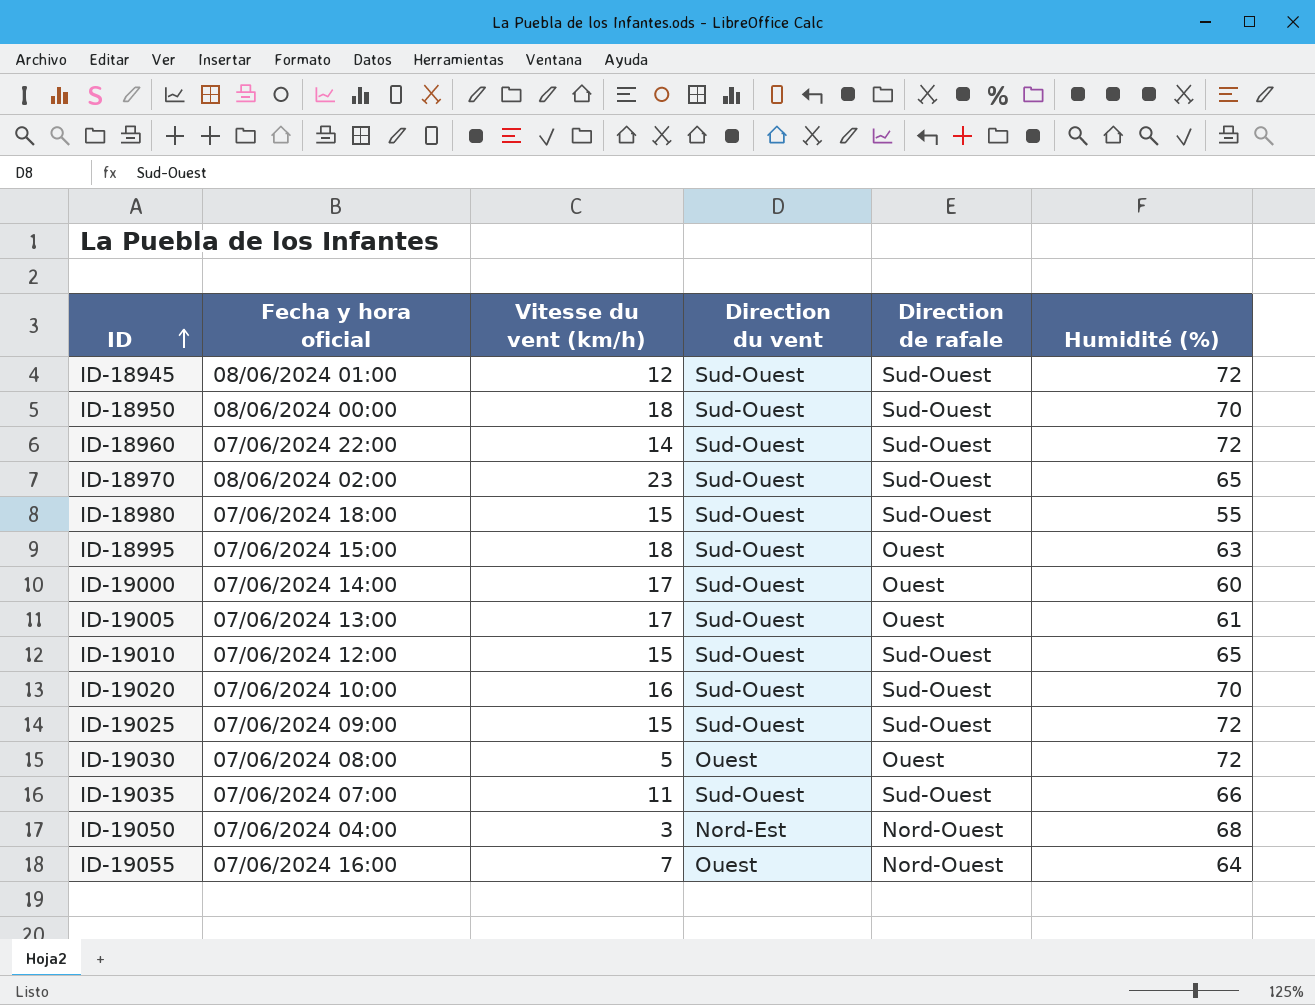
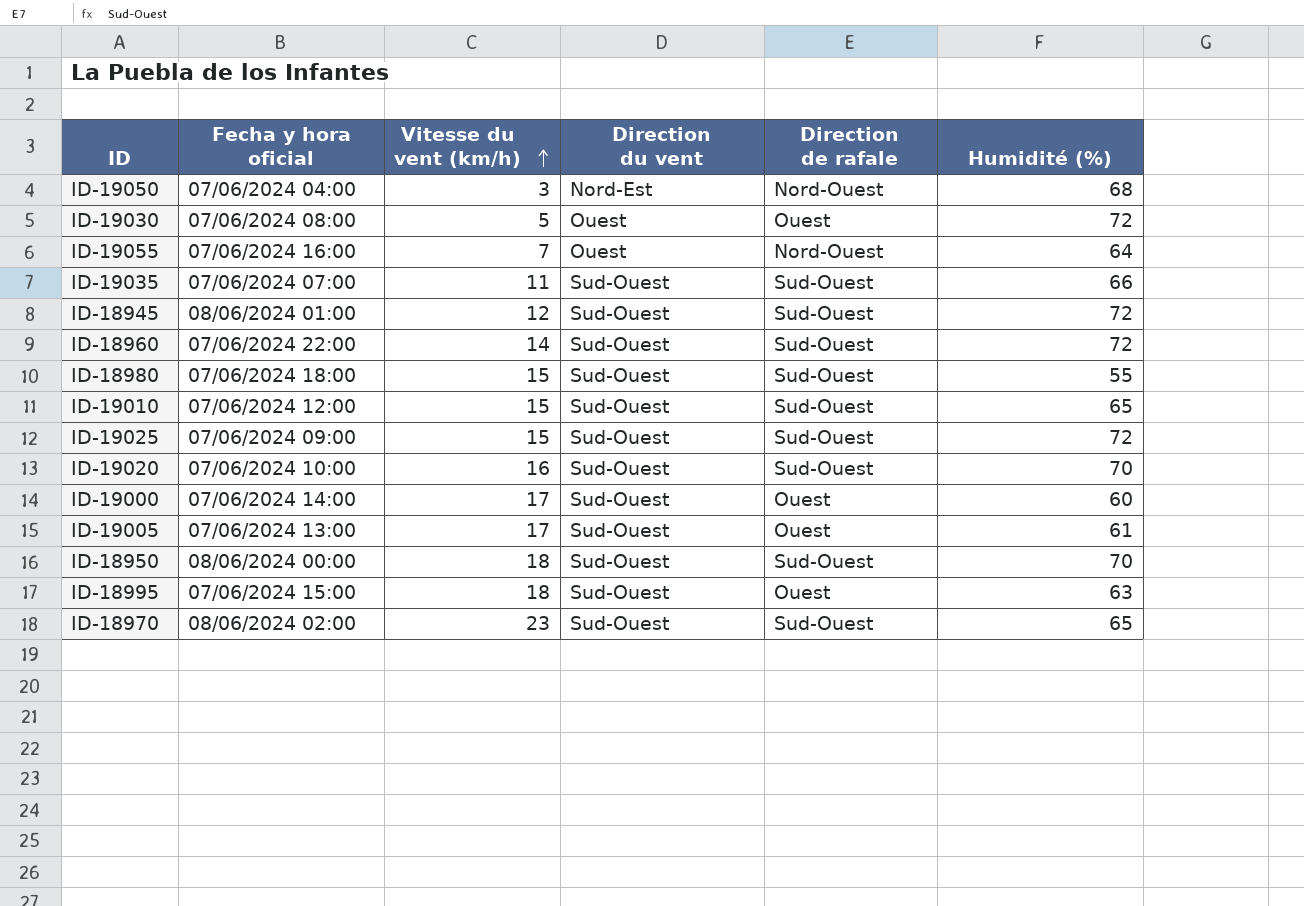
row order: ID ascending -> Vitesse du vent (km/h) ascending

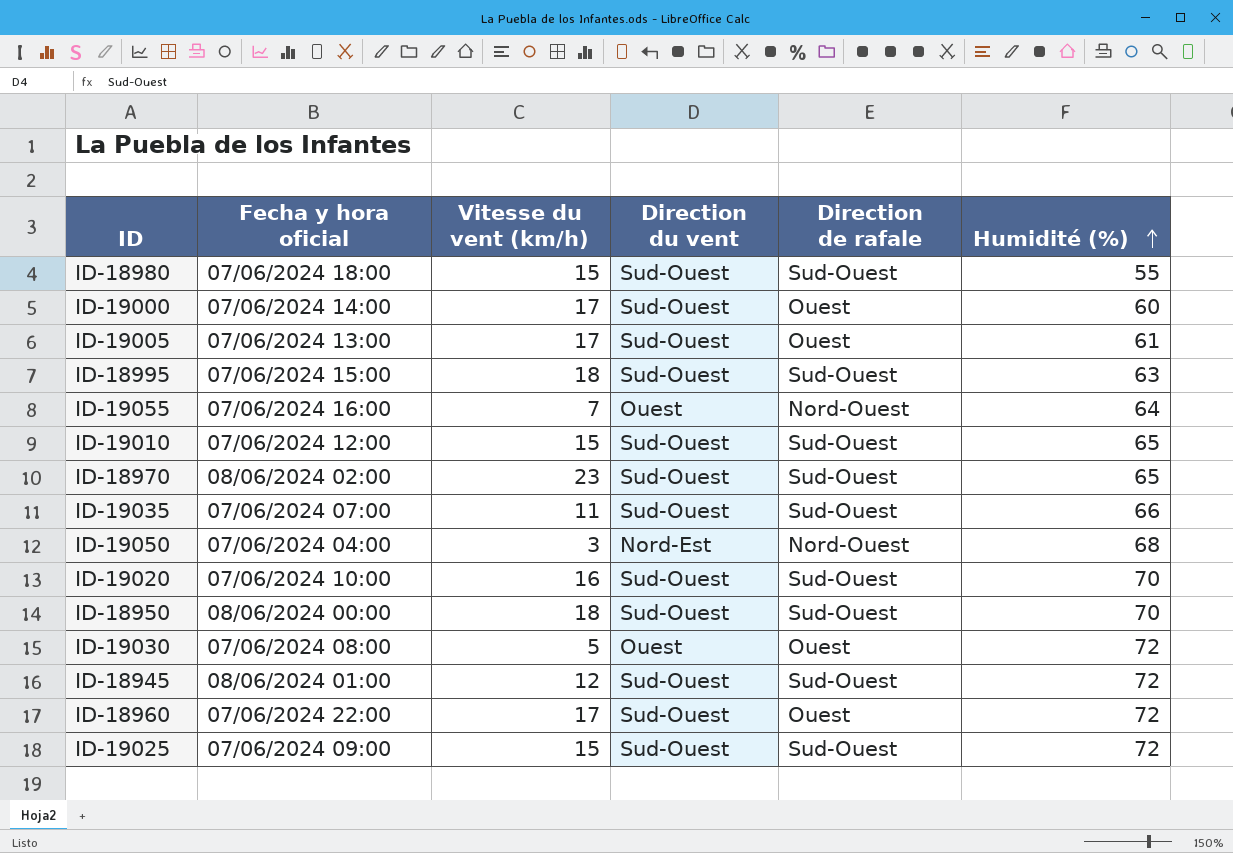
row order: Vitesse du vent (km/h) ascending -> Humidité (%) ascending
ID-18995 | Direction de rafale: Ouest -> Sud-Ouest
ID-18960 | Vitesse du vent (km/h): 14 -> 17
ID-18960 | Direction de rafale: Sud-Ouest -> Ouest

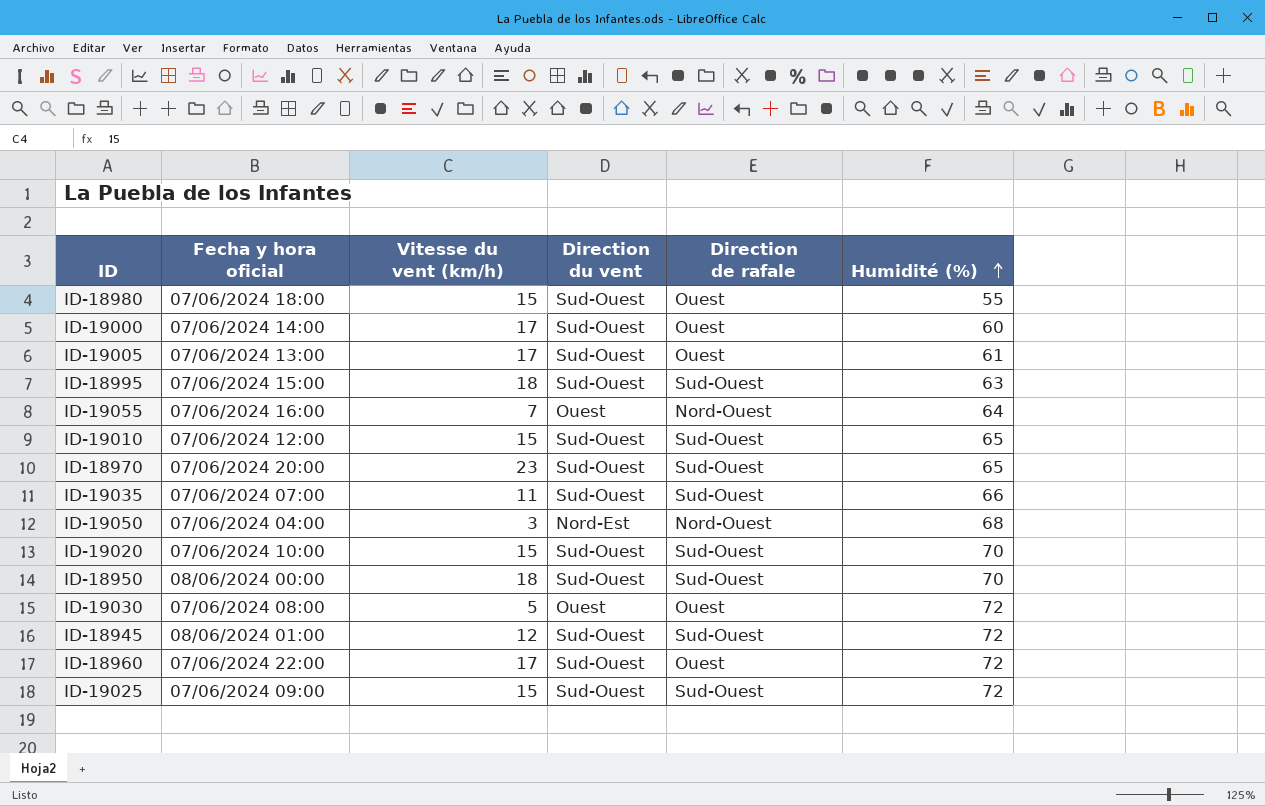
ID-18980 | Direction de rafale: Sud-Ouest -> Ouest
ID-18970 | Fecha y hora oficial: 08/06/2024 02:00 -> 07/06/2024 20:00
ID-19020 | Vitesse du vent (km/h): 16 -> 15

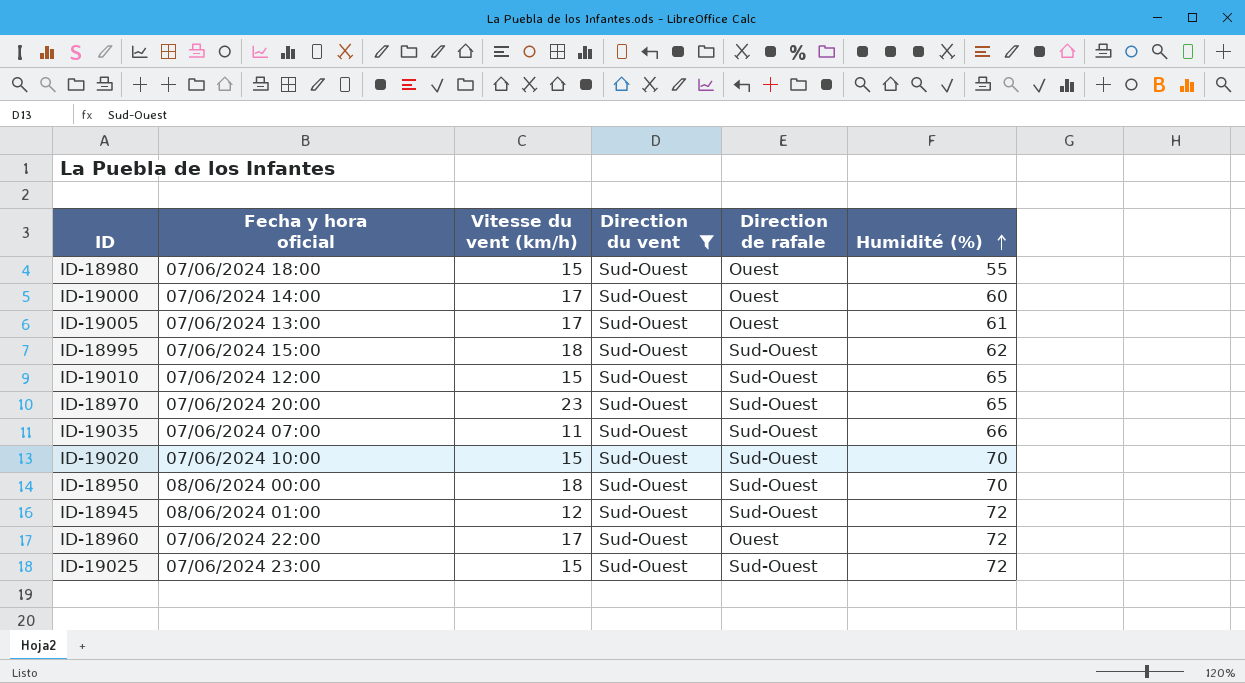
filter: none -> Direction du vent = Sud-Ouest
ID-18995 | Humidité (%): 63 -> 62
ID-19025 | Fecha y hora oficial: 07/06/2024 09:00 -> 07/06/2024 23:00

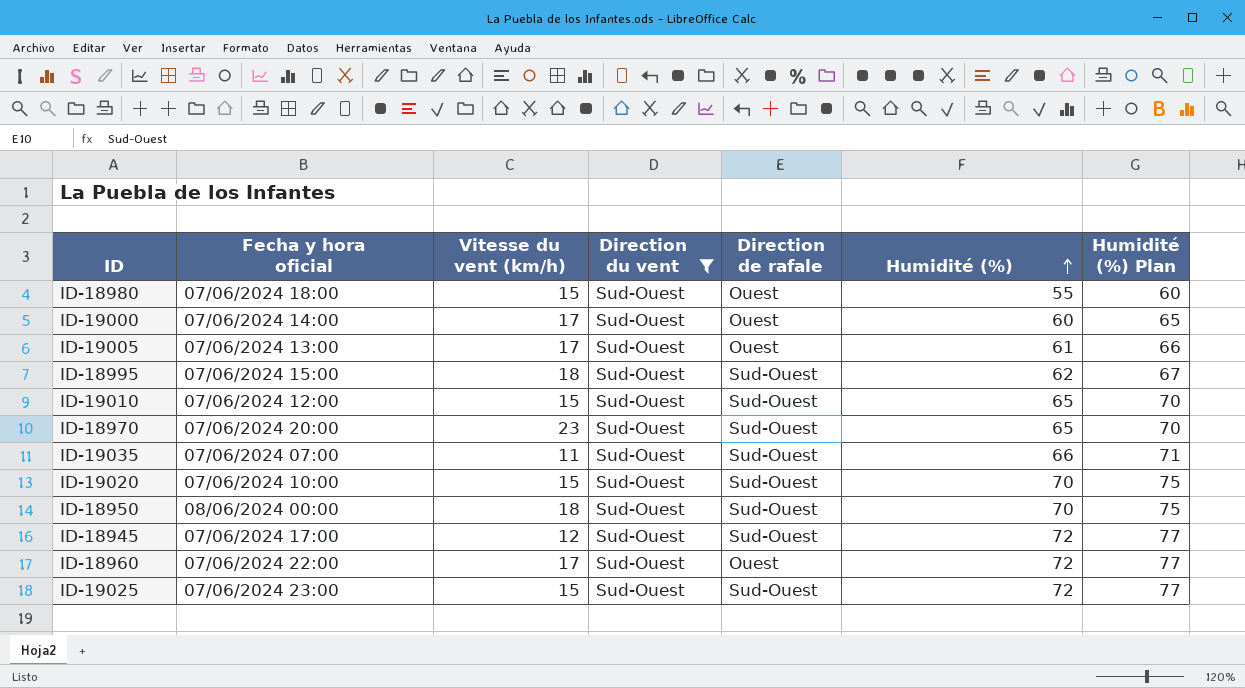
column Humidité (%) Plan | formula: none -> [Humidité (%)] + 5
ID-18945 | Fecha y hora oficial: 08/06/2024 01:00 -> 07/06/2024 17:00

